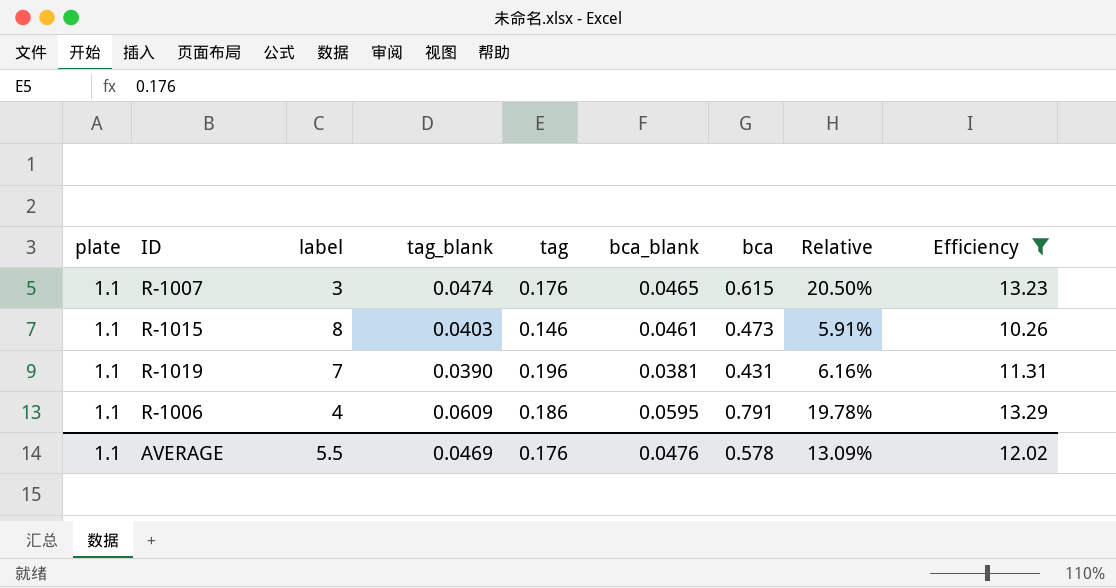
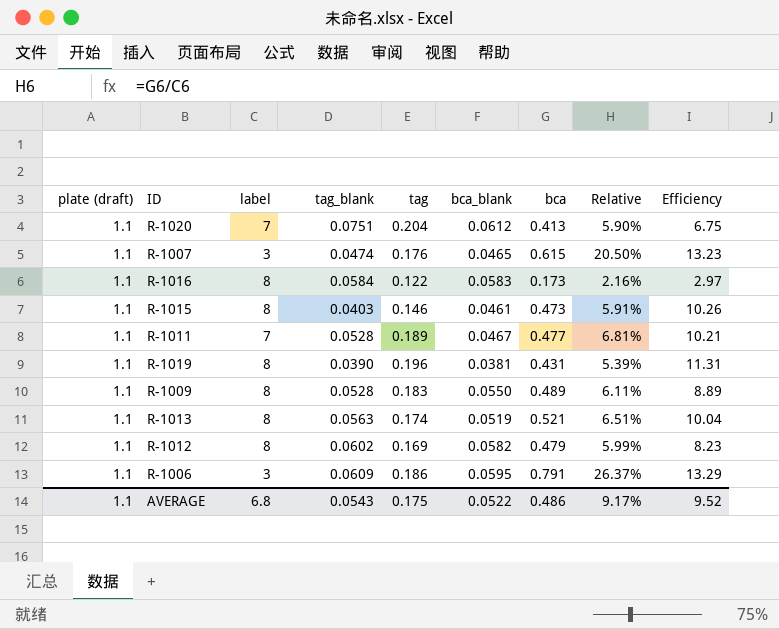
filter: Efficiency >= 10.26 -> none
column name: plate -> plate (draft)
R-1019 | label: 7 -> 8
R-1019 | Relative: 6.16% -> 5.39%
R-1006 | label: 4 -> 3
R-1006 | Relative: 19.78% -> 26.37%
AVERAGE | label: 5.5 -> 6.8
AVERAGE | tag_blank: 0.0469 -> 0.0543
AVERAGE | tag: 0.176 -> 0.175
AVERAGE | bca_blank: 0.0476 -> 0.0522
AVERAGE | bca: 0.578 -> 0.486
AVERAGE | Relative: 13.09% -> 9.17%
AVERAGE | Efficiency: 12.02 -> 9.52

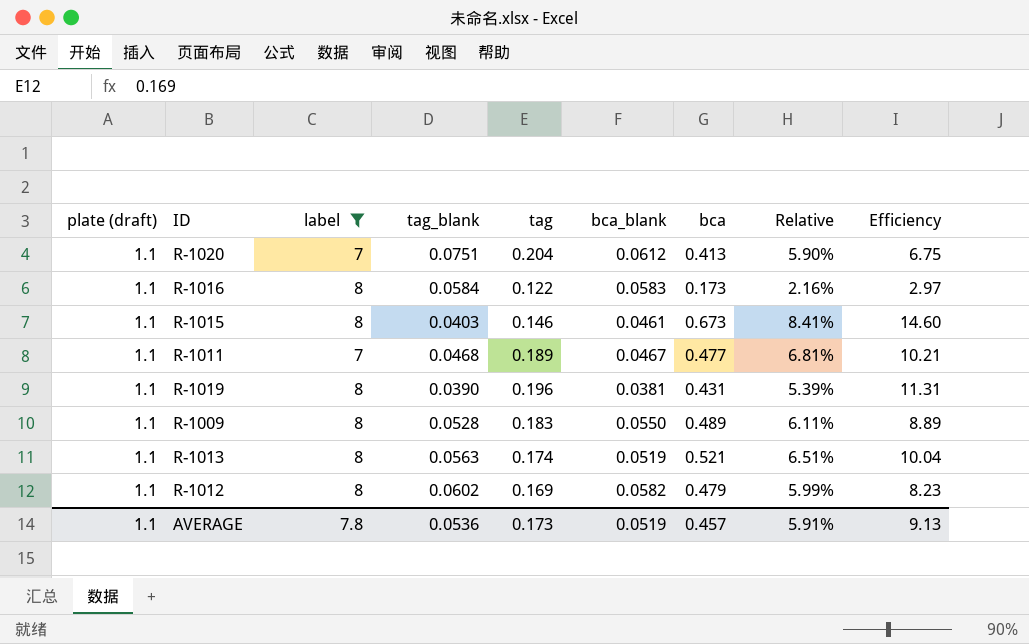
filter: none -> label != 3
R-1015 | bca: 0.473 -> 0.673
R-1015 | Relative: 5.91% -> 8.41%
R-1015 | Efficiency: 10.26 -> 14.60
R-1011 | tag_blank: 0.0528 -> 0.0468
AVERAGE | label: 6.8 -> 7.8
AVERAGE | tag_blank: 0.0543 -> 0.0536
AVERAGE | tag: 0.175 -> 0.173
AVERAGE | bca_blank: 0.0522 -> 0.0519
AVERAGE | bca: 0.486 -> 0.457
AVERAGE | Relative: 9.17% -> 5.91%
AVERAGE | Efficiency: 9.52 -> 9.13

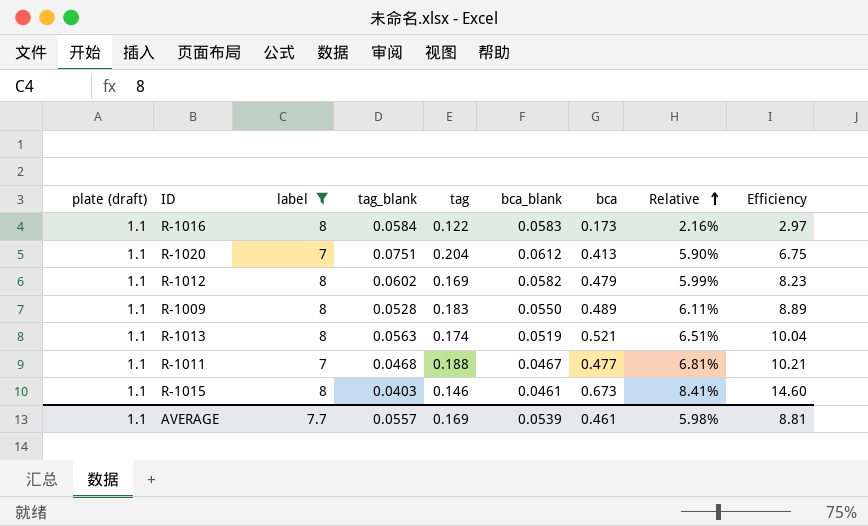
row order: none -> Relative ascending
row R-1019: 1.1 | 8 | 0.0390 | 0.196 | 0.0381 | 0.431 | 5.39% | 11.31 -> none
R-1011 | tag: 0.189 -> 0.188
AVERAGE | label: 7.8 -> 7.7
AVERAGE | tag_blank: 0.0536 -> 0.0557
AVERAGE | tag: 0.173 -> 0.169
AVERAGE | bca_blank: 0.0519 -> 0.0539
AVERAGE | bca: 0.457 -> 0.461
AVERAGE | Relative: 5.91% -> 5.98%
AVERAGE | Efficiency: 9.13 -> 8.81

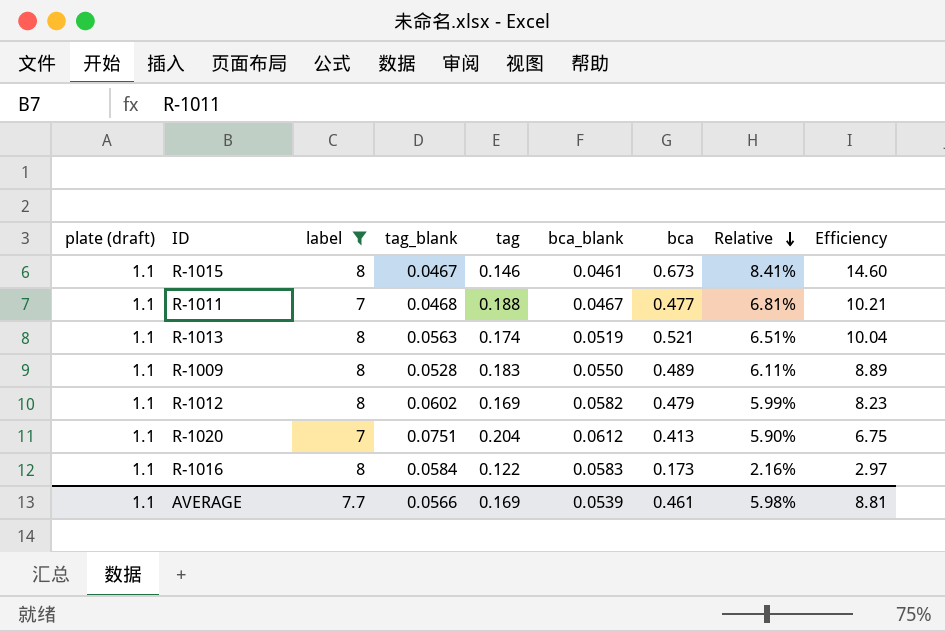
row order: Relative ascending -> Relative descending
R-1015 | tag_blank: 0.0403 -> 0.0467
AVERAGE | tag_blank: 0.0557 -> 0.0566

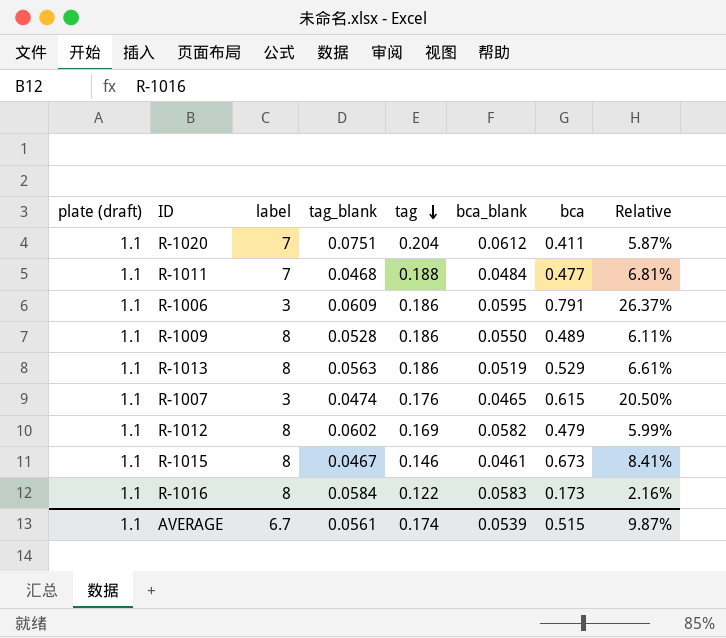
filter: label != 3 -> none
row order: Relative descending -> tag descending
column Efficiency | formula: [bca] / [bca_blank] -> none
R-1020 | bca: 0.413 -> 0.411
R-1020 | Relative: 5.90% -> 5.87%
R-1011 | bca_blank: 0.0467 -> 0.0484
R-1009 | tag: 0.183 -> 0.186
R-1013 | tag: 0.174 -> 0.186
R-1013 | bca: 0.521 -> 0.529
R-1013 | Relative: 6.51% -> 6.61%
AVERAGE | label: 7.7 -> 6.7
AVERAGE | tag_blank: 0.0566 -> 0.0561
AVERAGE | tag: 0.169 -> 0.174
AVERAGE | bca: 0.461 -> 0.515
AVERAGE | Relative: 5.98% -> 9.87%

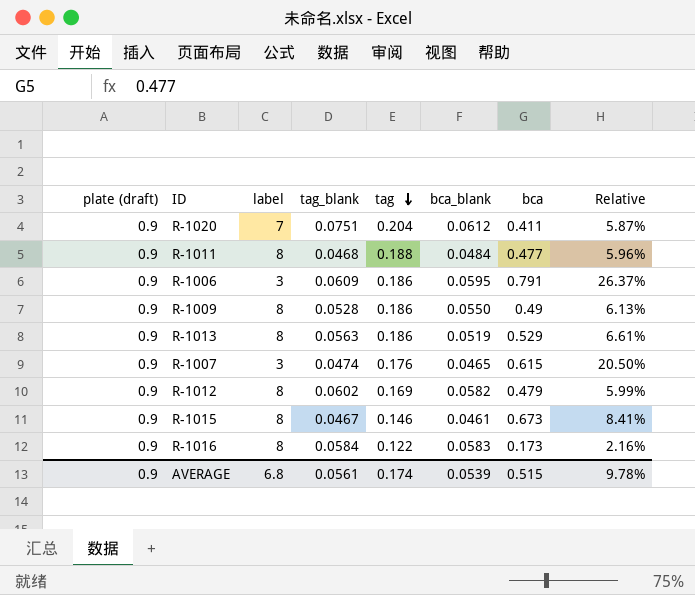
R-1020 | plate (draft): 1.1 -> 0.9
R-1011 | plate (draft): 1.1 -> 0.9
R-1011 | label: 7 -> 8
R-1011 | Relative: 6.81% -> 5.96%
R-1006 | plate (draft): 1.1 -> 0.9
R-1009 | plate (draft): 1.1 -> 0.9
R-1009 | bca: 0.489 -> 0.49
R-1009 | Relative: 6.11% -> 6.13%
R-1013 | plate (draft): 1.1 -> 0.9
R-1007 | plate (draft): 1.1 -> 0.9
R-1012 | plate (draft): 1.1 -> 0.9
R-1015 | plate (draft): 1.1 -> 0.9
R-1016 | plate (draft): 1.1 -> 0.9
AVERAGE | plate (draft): 1.1 -> 0.9
AVERAGE | label: 6.7 -> 6.8
AVERAGE | Relative: 9.87% -> 9.78%

